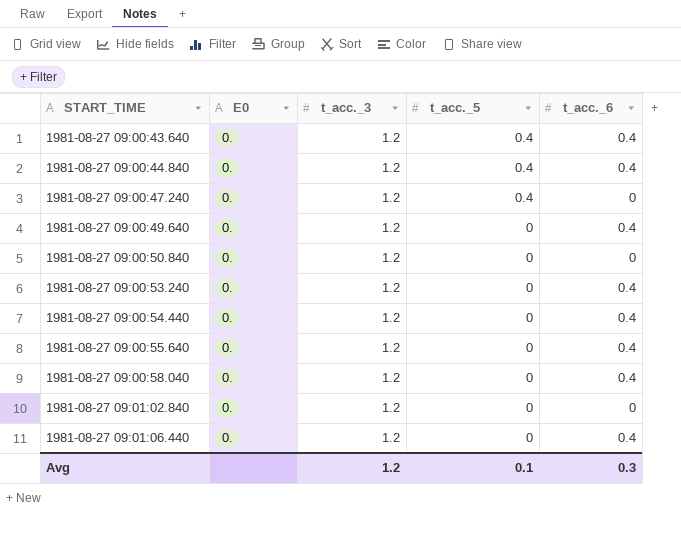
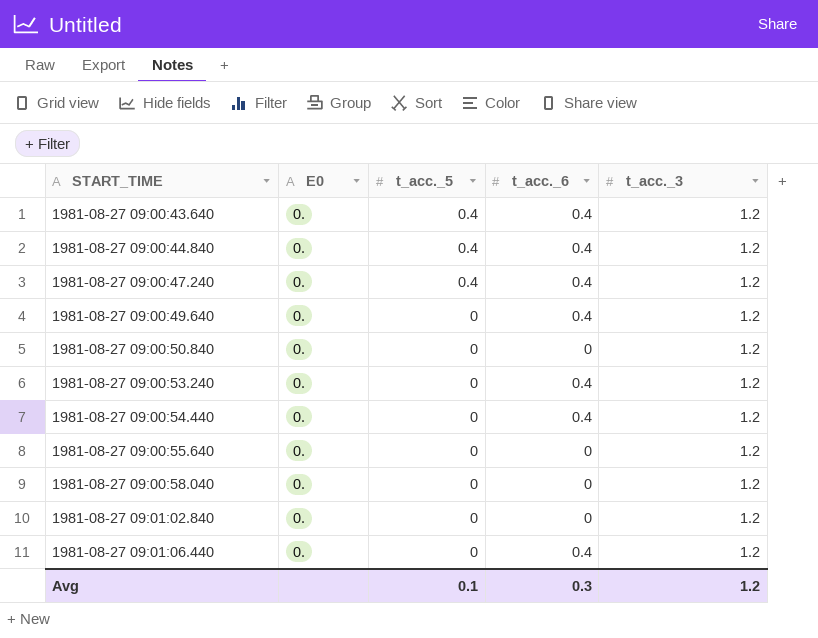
column t_acc._3 | position: 3 -> 5
1981-08-27 09:00:47.240 | t_acc._6: 0 -> 0.4
1981-08-27 09:00:55.640 | t_acc._6: 0.4 -> 0
1981-08-27 09:00:58.040 | t_acc._6: 0.4 -> 0

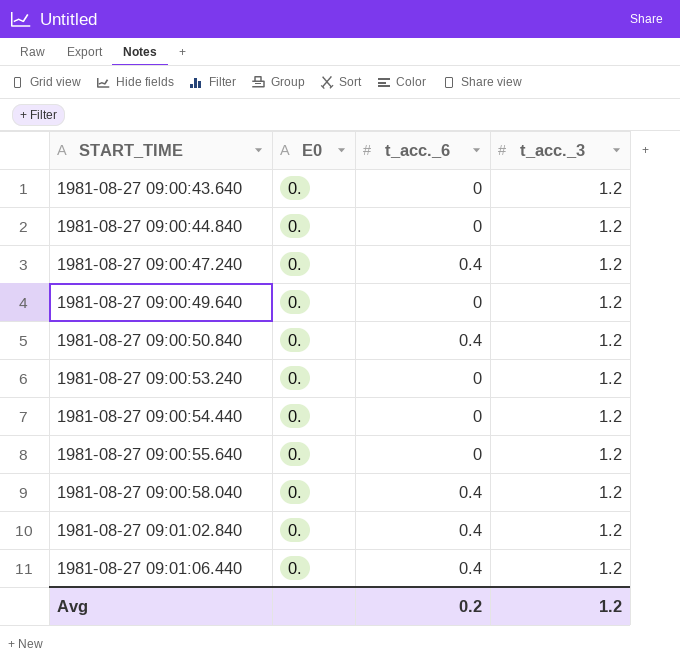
column t_acc._5 | position: 3 -> none
1981-08-27 09:00:43.640 | t_acc._6: 0.4 -> 0
1981-08-27 09:00:44.840 | t_acc._6: 0.4 -> 0
1981-08-27 09:00:49.640 | t_acc._6: 0.4 -> 0
1981-08-27 09:00:50.840 | t_acc._6: 0 -> 0.4
1981-08-27 09:00:53.240 | t_acc._6: 0.4 -> 0
1981-08-27 09:00:54.440 | t_acc._6: 0.4 -> 0
1981-08-27 09:00:58.040 | t_acc._6: 0 -> 0.4
1981-08-27 09:01:02.840 | t_acc._6: 0 -> 0.4
Avg | t_acc._6: 0.3 -> 0.2

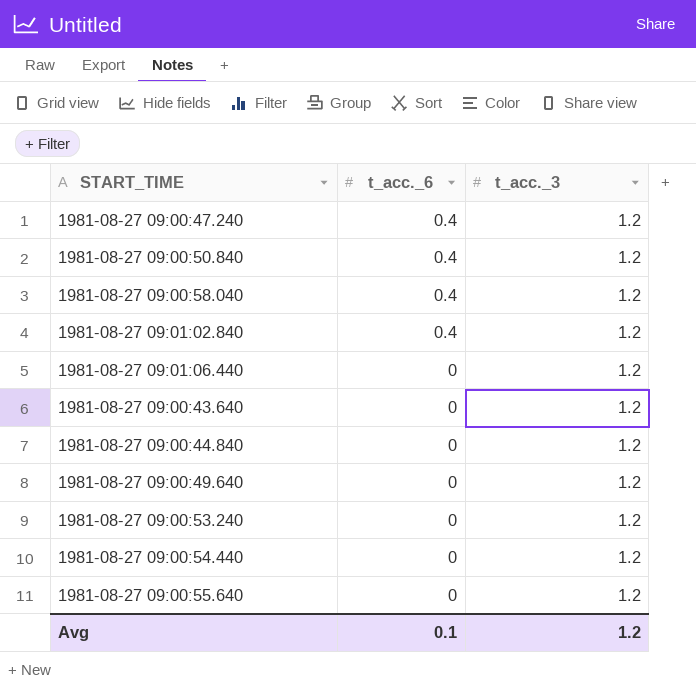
row order: START_TIME ascending -> t_acc._6 descending
column E0 | position: 2 -> none
1981-08-27 09:01:06.440 | t_acc._6: 0.4 -> 0
Avg | t_acc._6: 0.2 -> 0.1

